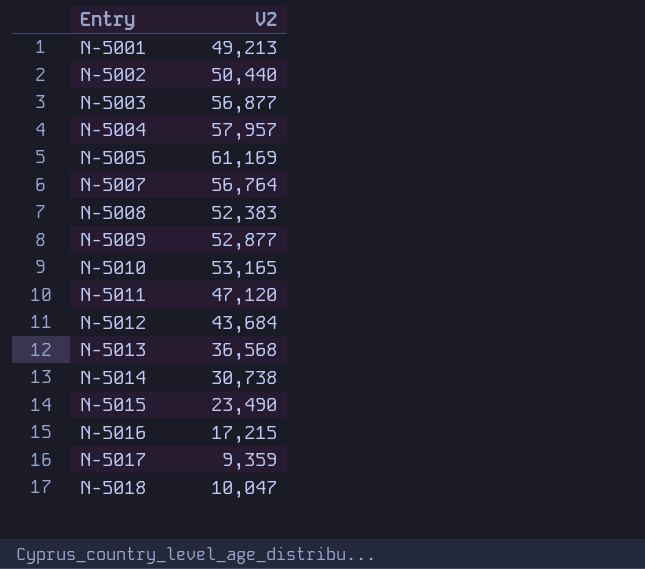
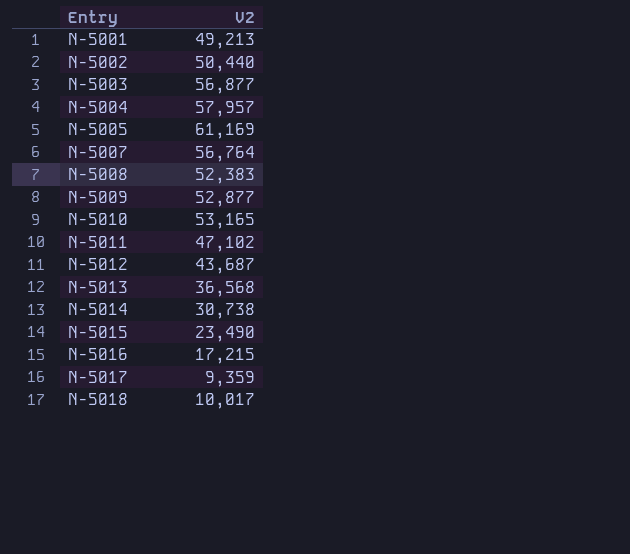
N-5011 | V2: 47,120 -> 47,102
N-5012 | V2: 43,684 -> 43,687
N-5018 | V2: 10,047 -> 10,017

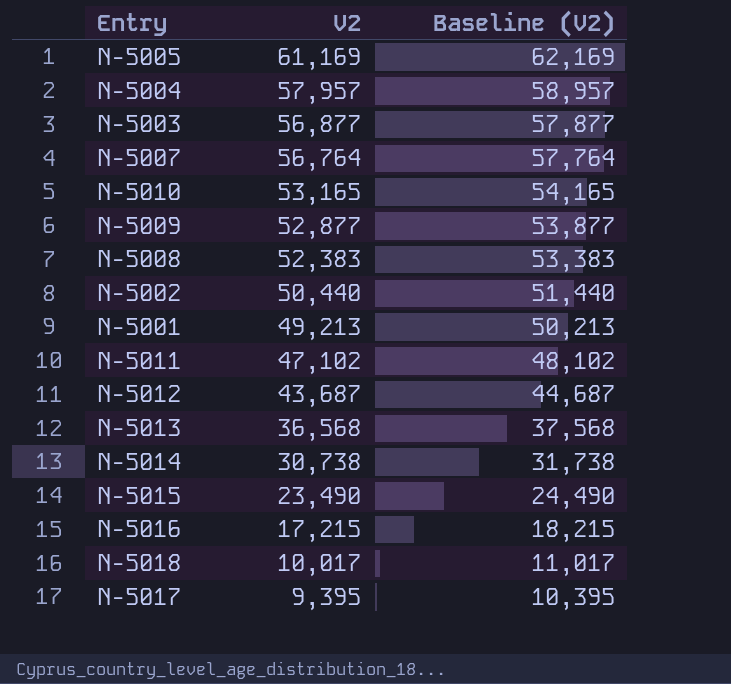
row order: Entry ascending -> V2 descending
column Baseline (V2) | formula: none -> [V2] + 1000
N-5017 | V2: 9,359 -> 9,395

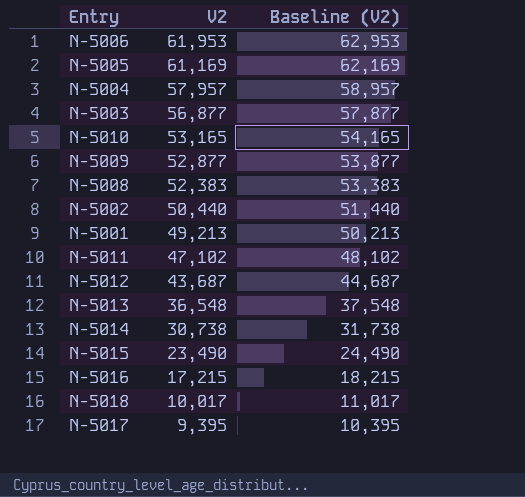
row N-5007: 56,764 | 57,764 -> none
row N-5006: none -> 61,953 | 62,953
N-5013 | V2: 36,568 -> 36,548
N-5013 | Baseline (V2): 37,568 -> 37,548

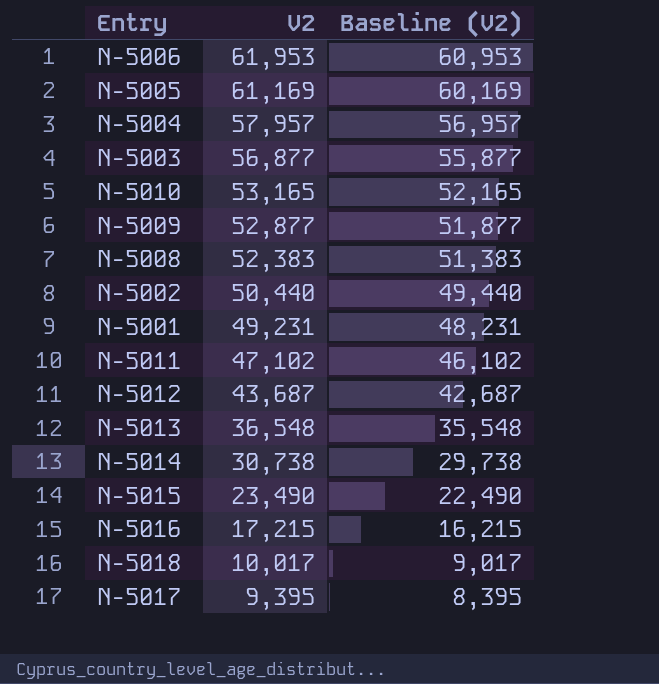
column Baseline (V2) | formula: [V2] + 1000 -> [V2] - 1000
N-5001 | V2: 49,213 -> 49,231

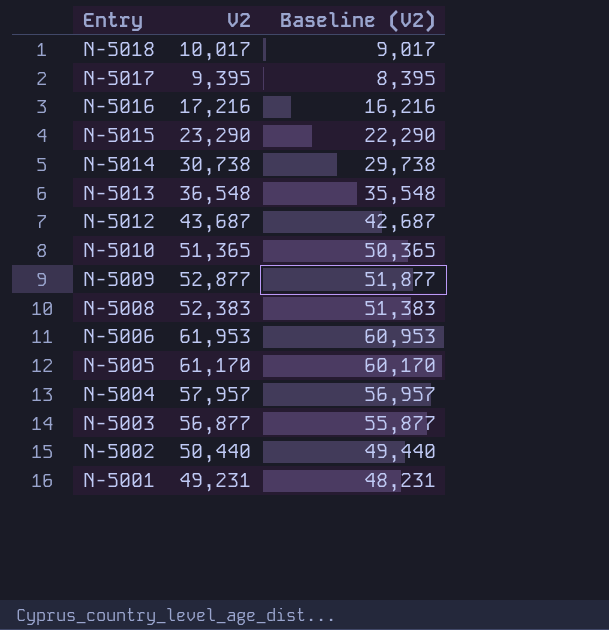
row order: V2 descending -> Entry descending
row N-5011: 47,102 | 46,102 -> none
N-5016 | V2: 17,215 -> 17,216
N-5016 | Baseline (V2): 16,215 -> 16,216
N-5015 | V2: 23,490 -> 23,290
N-5015 | Baseline (V2): 22,490 -> 22,290
N-5010 | V2: 53,165 -> 51,365
N-5010 | Baseline (V2): 52,165 -> 50,365
N-5005 | V2: 61,169 -> 61,170
N-5005 | Baseline (V2): 60,169 -> 60,170

